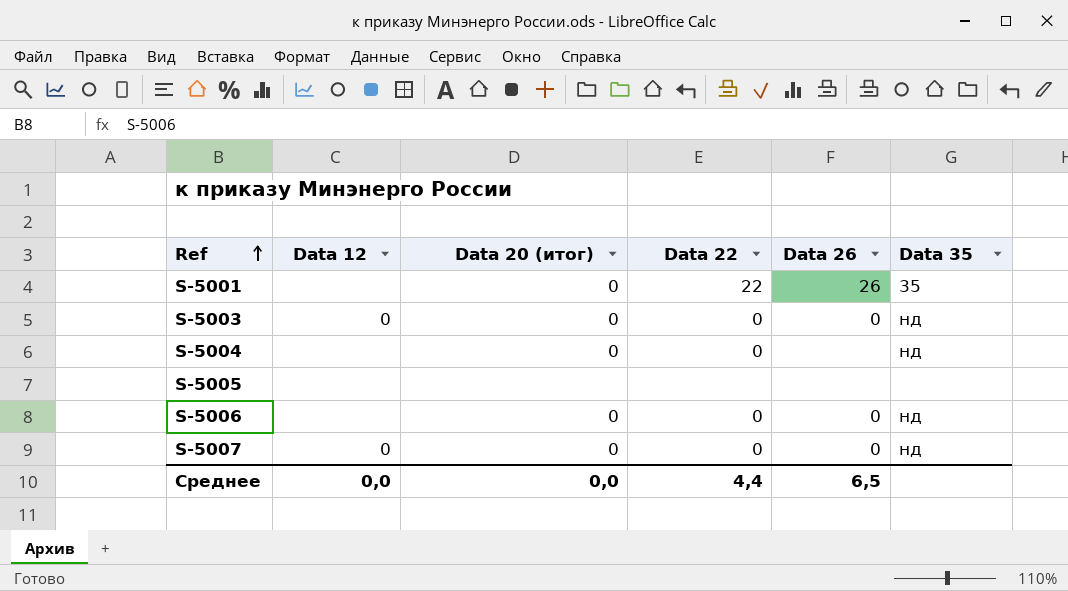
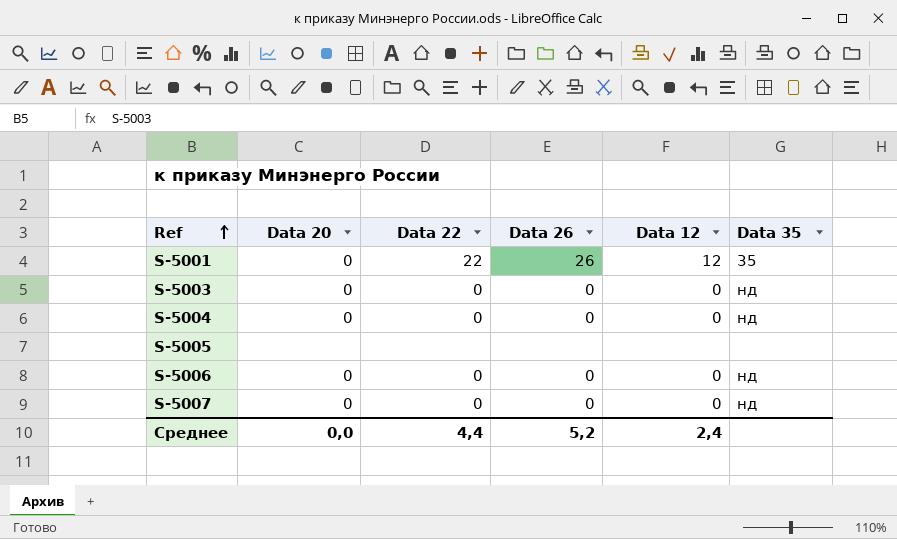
column name: Data 20 (итог) -> Data 20
column Data 12 | position: 2 -> 5
S-5001 | Data 12: none -> 12
S-5004 | Data 26: none -> 0
S-5004 | Data 12: none -> 0
S-5006 | Data 12: none -> 0
Среднее | Data 26: 6,5 -> 5,2
Среднее | Data 12: 0,0 -> 2,4

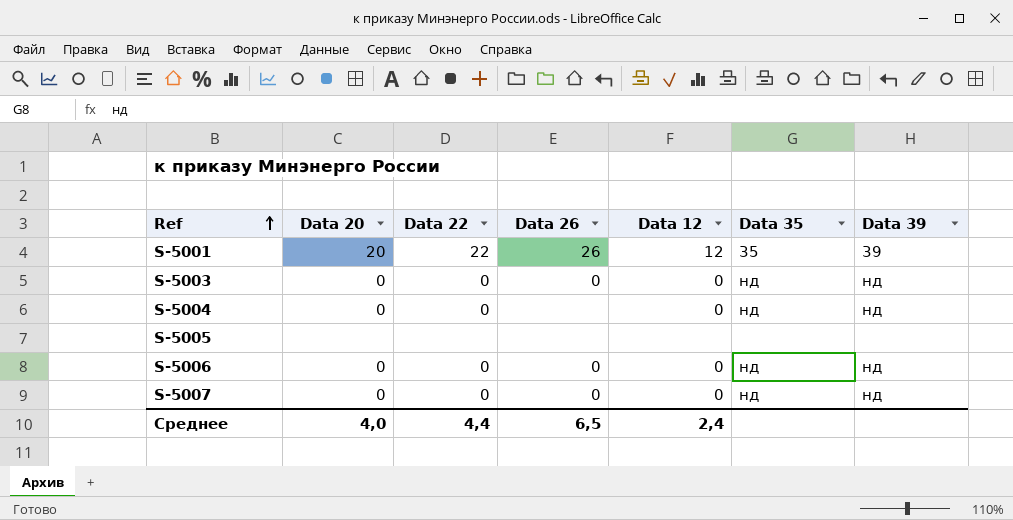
column Data 39 | position: none -> 7
S-5001 | Data 20: 0 -> 20
S-5004 | Data 26: 0 -> none
Среднее | Data 20: 0,0 -> 4,0
Среднее | Data 26: 5,2 -> 6,5

